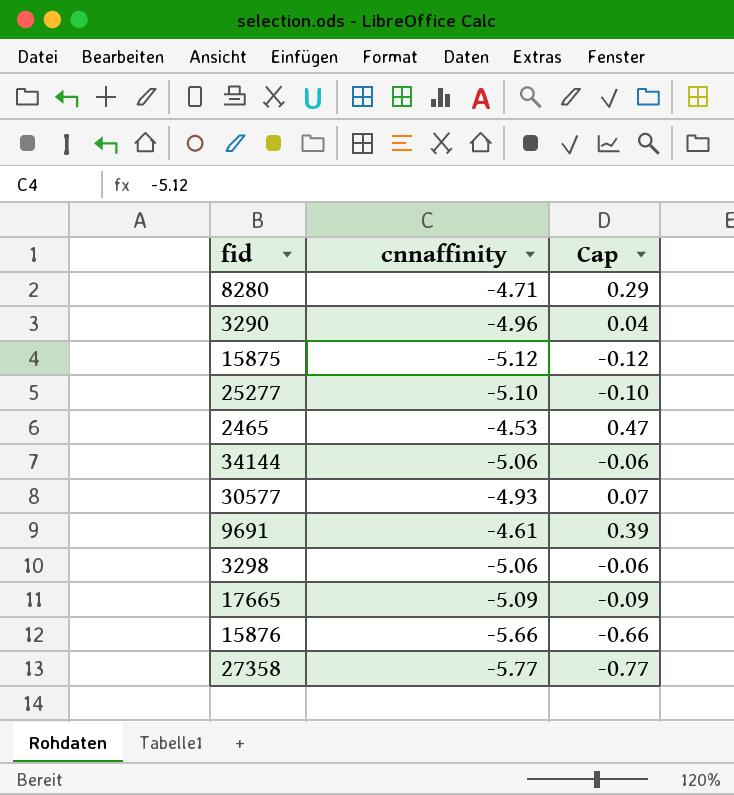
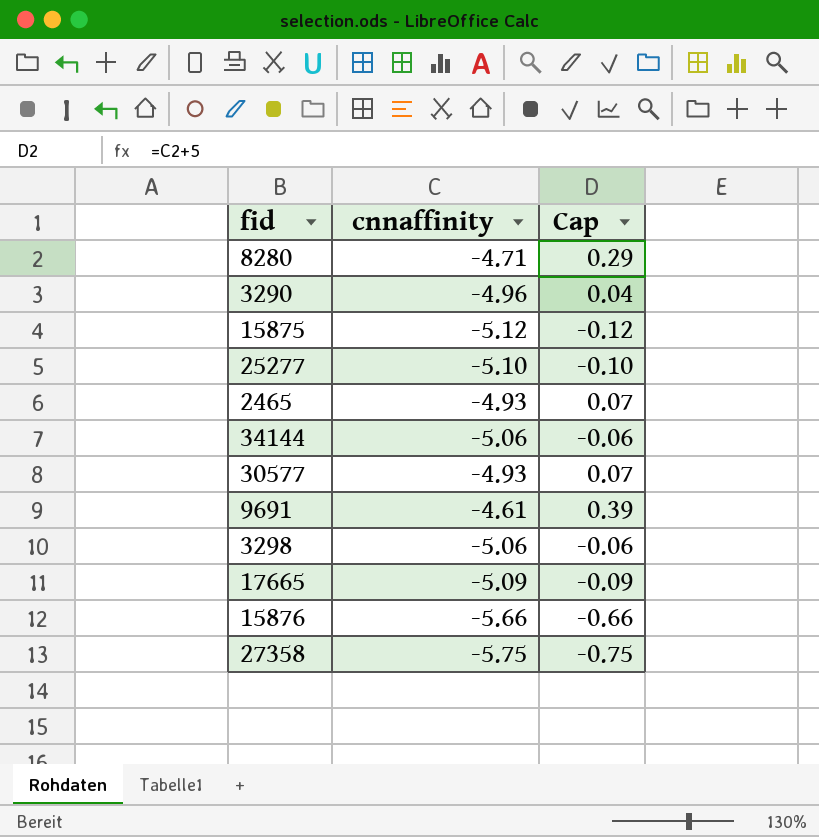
2465 | cnnaffinity: -4.53 -> -4.93
2465 | Cap: 0.47 -> 0.07
27358 | cnnaffinity: -5.77 -> -5.75
27358 | Cap: -0.77 -> -0.75

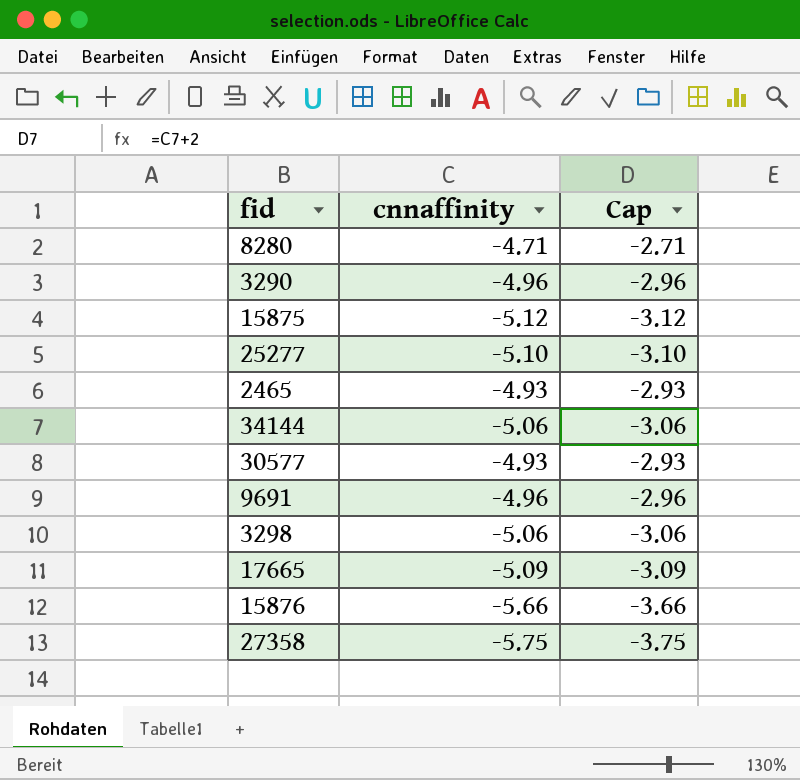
column Cap | formula: [cnnaffinity] + 5 -> [cnnaffinity] + 2
9691 | cnnaffinity: -4.61 -> -4.96

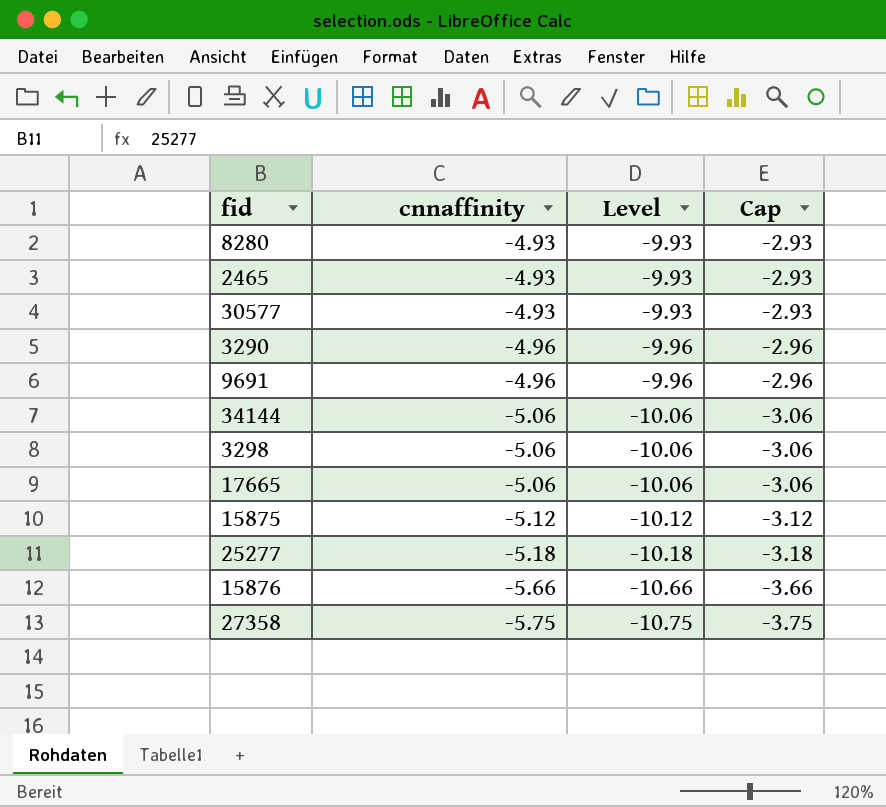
row order: none -> cnnaffinity descending
column Level | formula: none -> [cnnaffinity] - 5
8280 | cnnaffinity: -4.71 -> -4.93
8280 | Cap: -2.71 -> -2.93
17665 | cnnaffinity: -5.09 -> -5.06
17665 | Cap: -3.09 -> -3.06
25277 | cnnaffinity: -5.10 -> -5.18
25277 | Cap: -3.10 -> -3.18

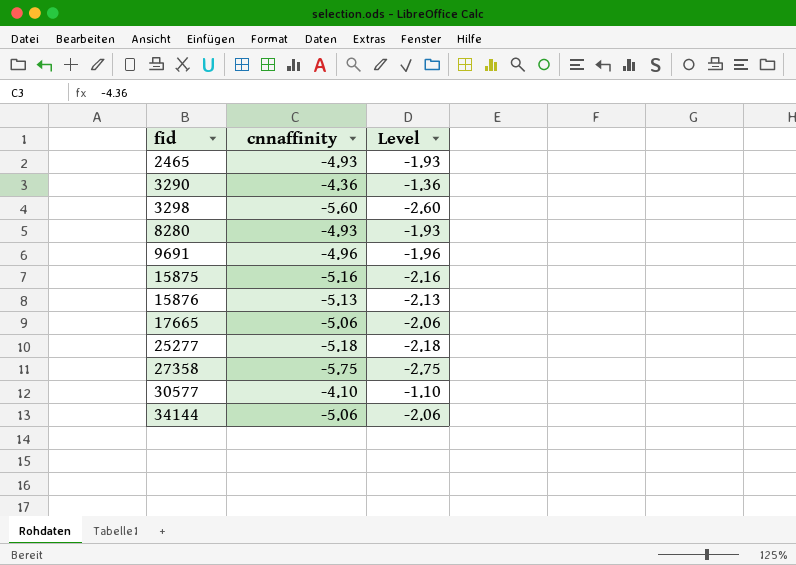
row order: cnnaffinity descending -> fid ascending
column Cap | formula: [cnnaffinity] + 2 -> none
column Level | formula: [cnnaffinity] - 5 -> [cnnaffinity] + 3
3290 | cnnaffinity: -4.96 -> -4.36
3298 | cnnaffinity: -5.06 -> -5.60
15875 | cnnaffinity: -5.12 -> -5.16
15876 | cnnaffinity: -5.66 -> -5.13
30577 | cnnaffinity: -4.93 -> -4.10

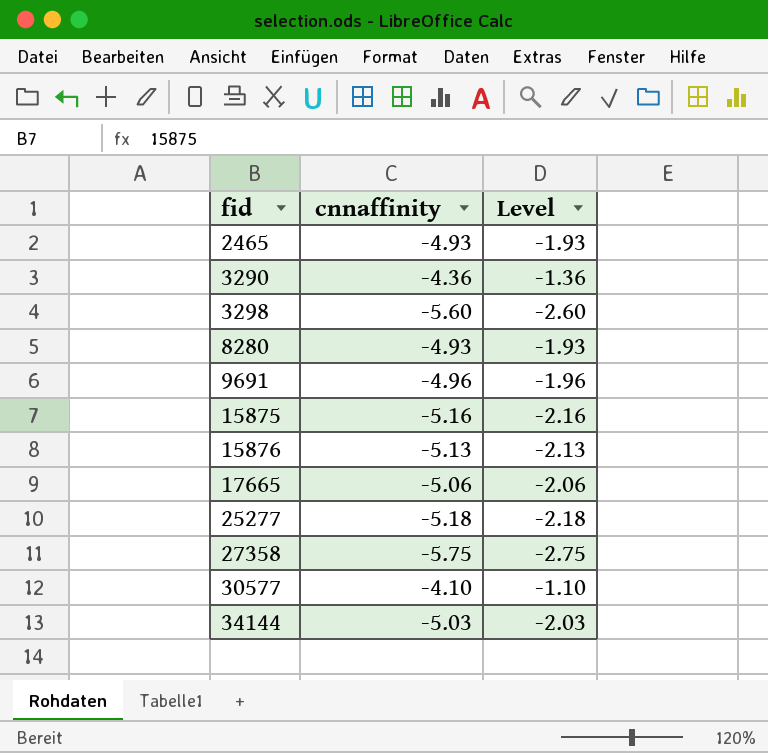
34144 | cnnaffinity: -5.06 -> -5.03
34144 | Level: -2.06 -> -2.03

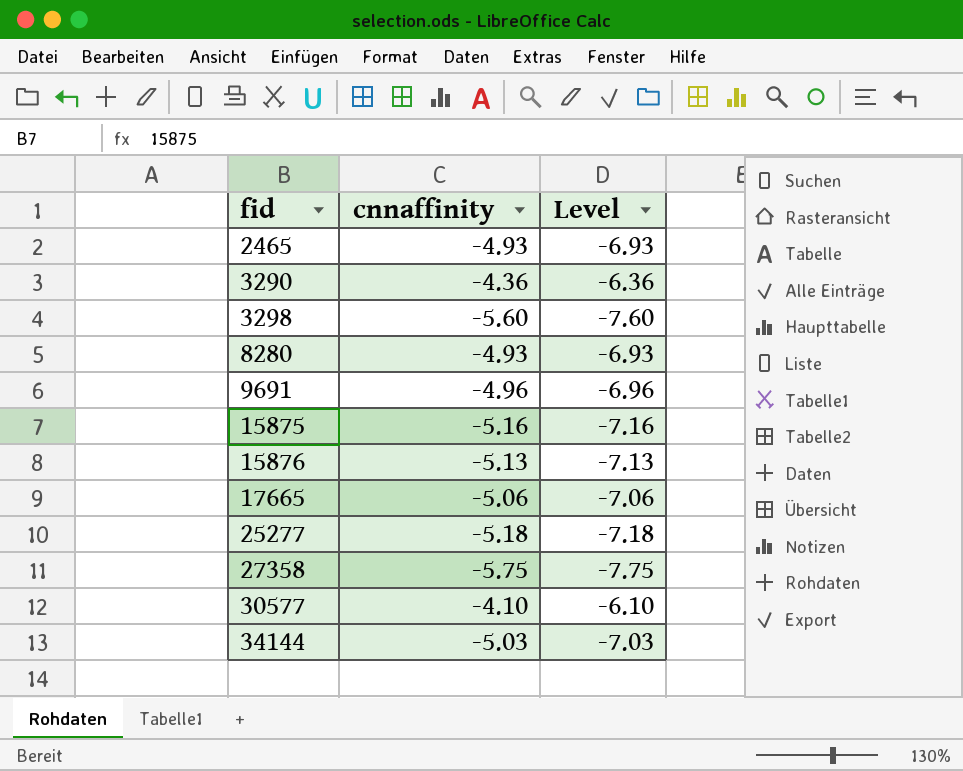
column Level | formula: [cnnaffinity] + 3 -> [cnnaffinity] - 2

